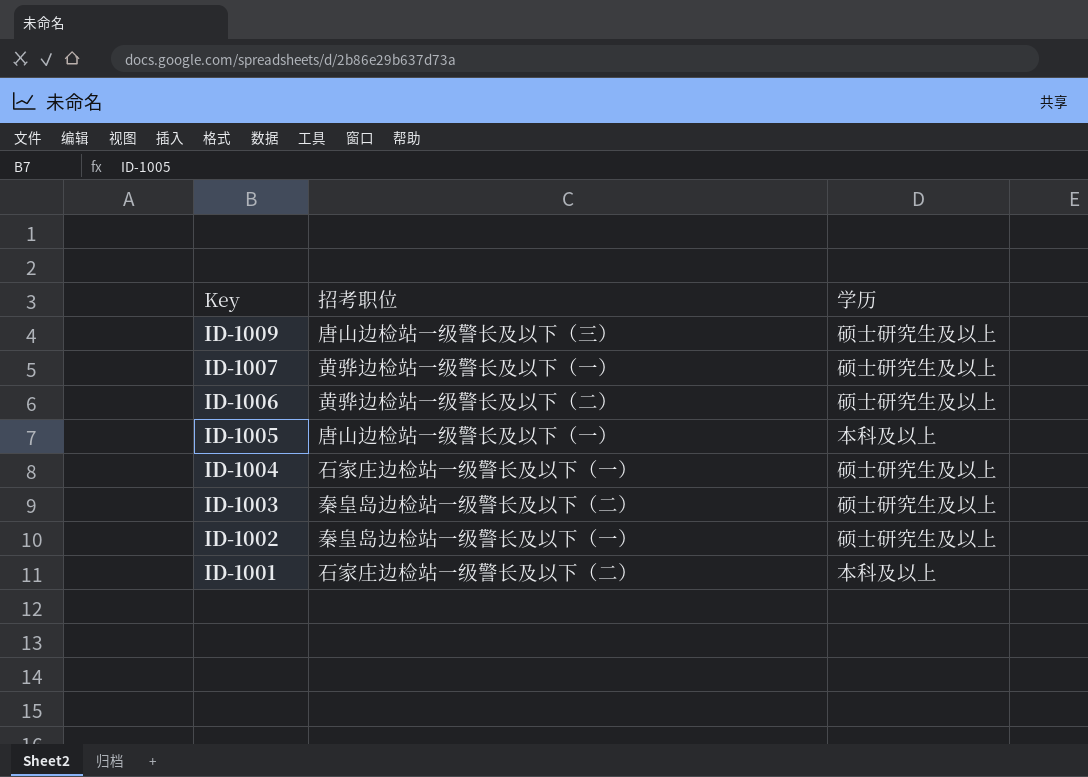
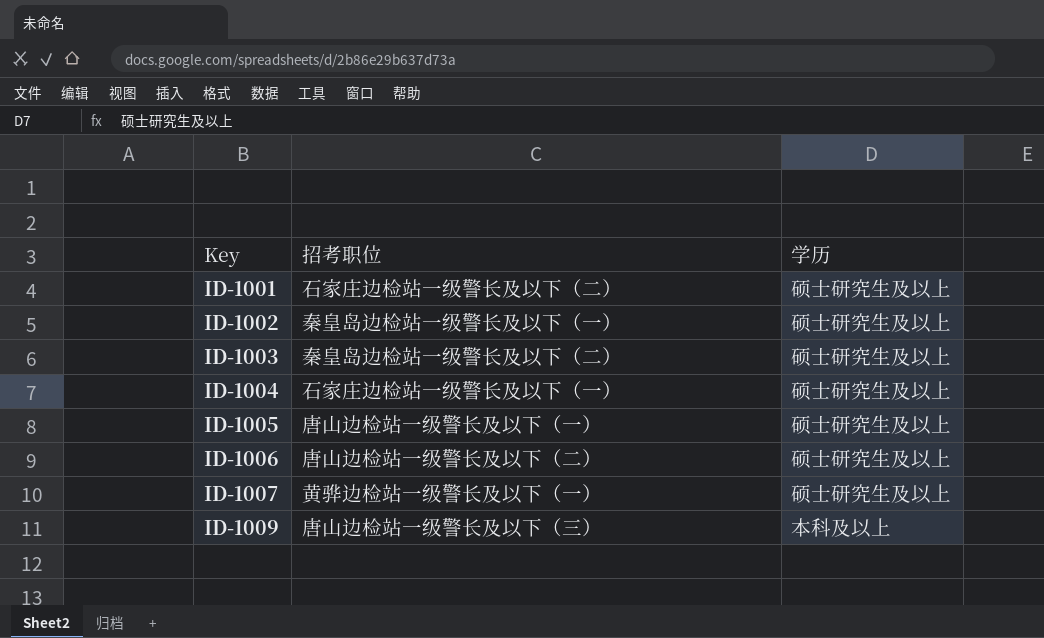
row order: Key descending -> Key ascending
ID-1001 | 学历: 本科及以上 -> 硕士研究生及以上
ID-1005 | 学历: 本科及以上 -> 硕士研究生及以上
ID-1006 | 招考职位: 黄骅边检站一级警长及以下（二） -> 唐山边检站一级警长及以下（二）
ID-1009 | 学历: 硕士研究生及以上 -> 本科及以上

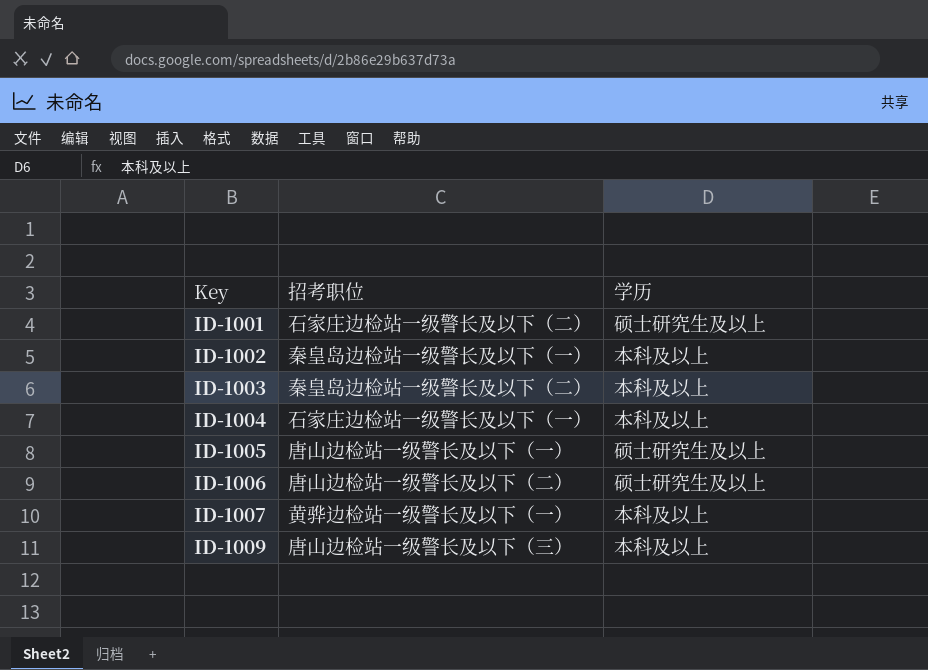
ID-1002 | 学历: 硕士研究生及以上 -> 本科及以上
ID-1003 | 学历: 硕士研究生及以上 -> 本科及以上
ID-1004 | 学历: 硕士研究生及以上 -> 本科及以上
ID-1007 | 学历: 硕士研究生及以上 -> 本科及以上

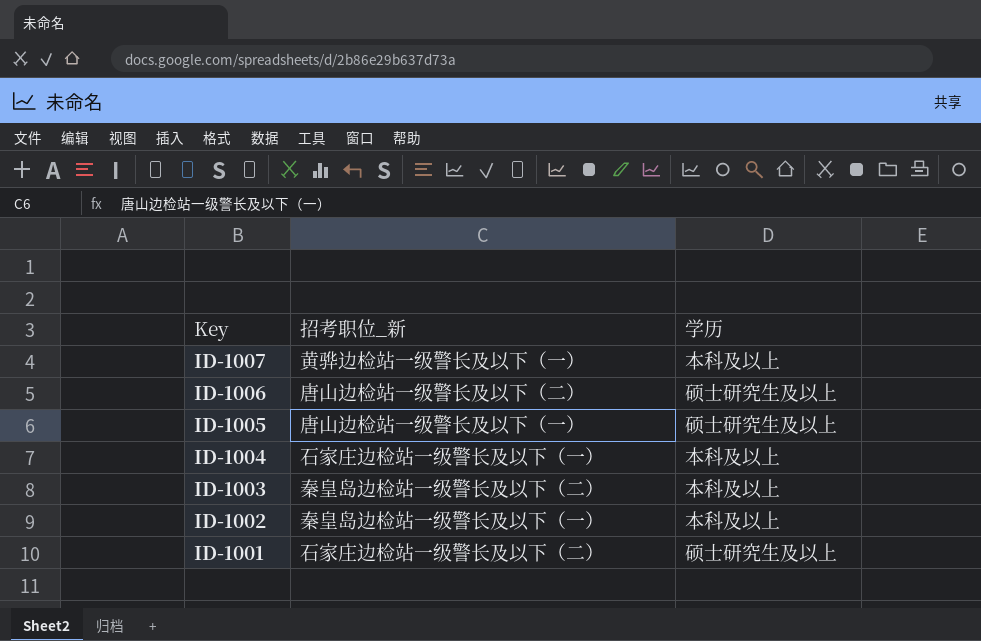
row order: Key ascending -> Key descending
column name: 招考职位 -> 招考职位_新
row ID-1009: 唐山边检站一级警长及以下（三） | 本科及以上 -> none

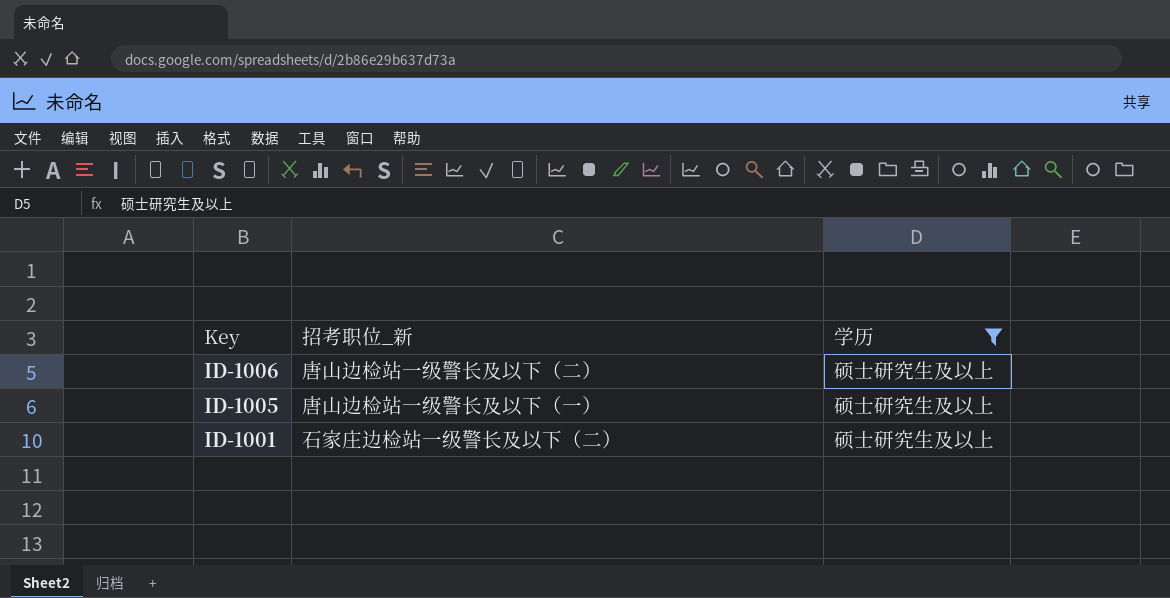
filter: none -> 学历 = 硕士研究生及以上

